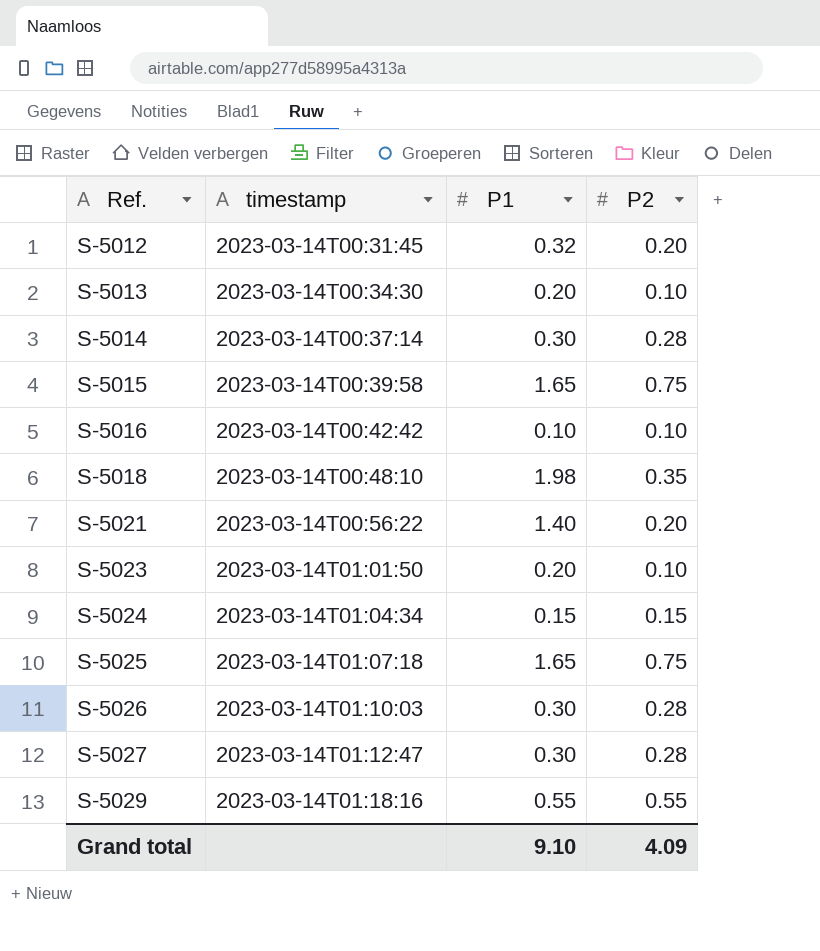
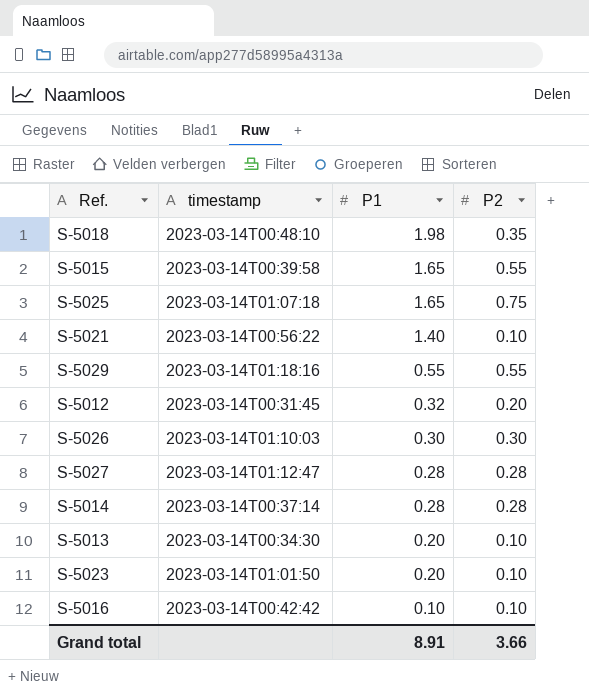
row order: Ref. ascending -> P1 descending
row S-5024: 2023-03-14T01:04:34 | 0.15 | 0.15 -> none
S-5015 | P2: 0.75 -> 0.55
S-5021 | P2: 0.20 -> 0.10
S-5026 | P2: 0.28 -> 0.30
S-5027 | P1: 0.30 -> 0.28
S-5014 | P1: 0.30 -> 0.28
Grand total | P1: 9.10 -> 8.91
Grand total | P2: 4.09 -> 3.66

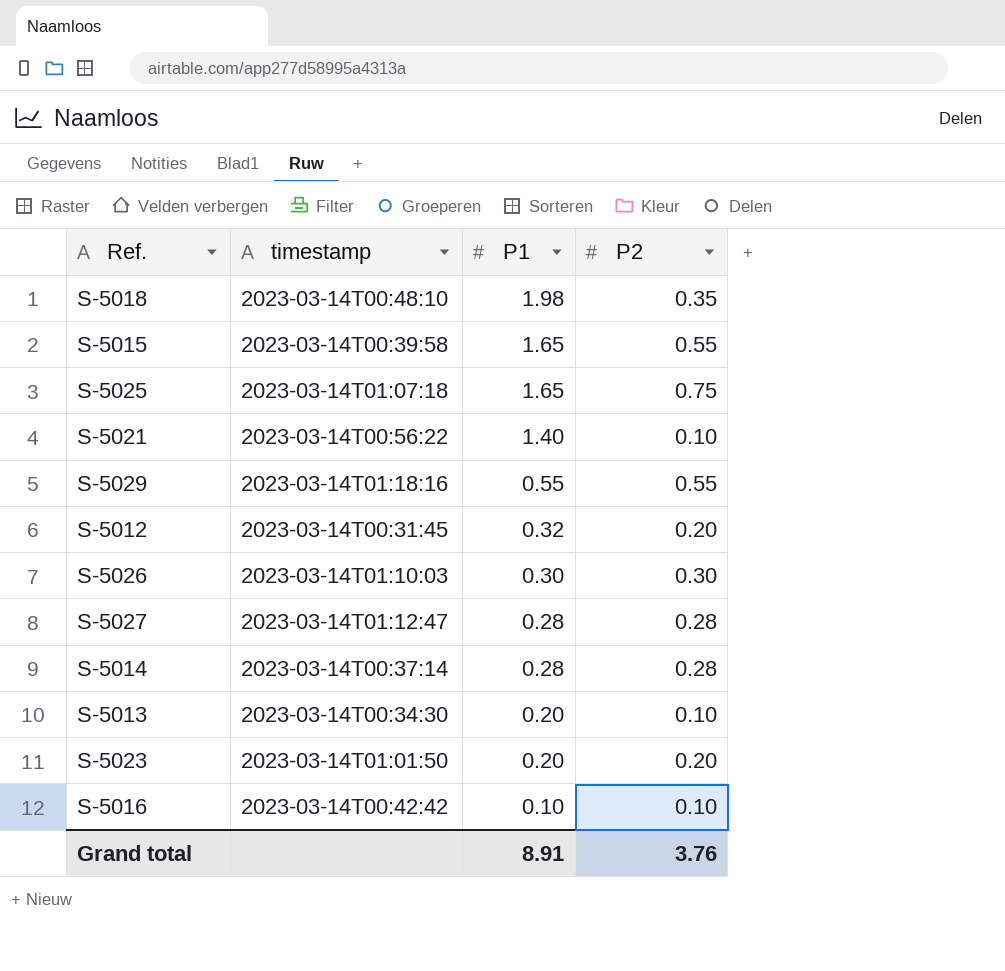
S-5023 | P2: 0.10 -> 0.20
Grand total | P2: 3.66 -> 3.76

